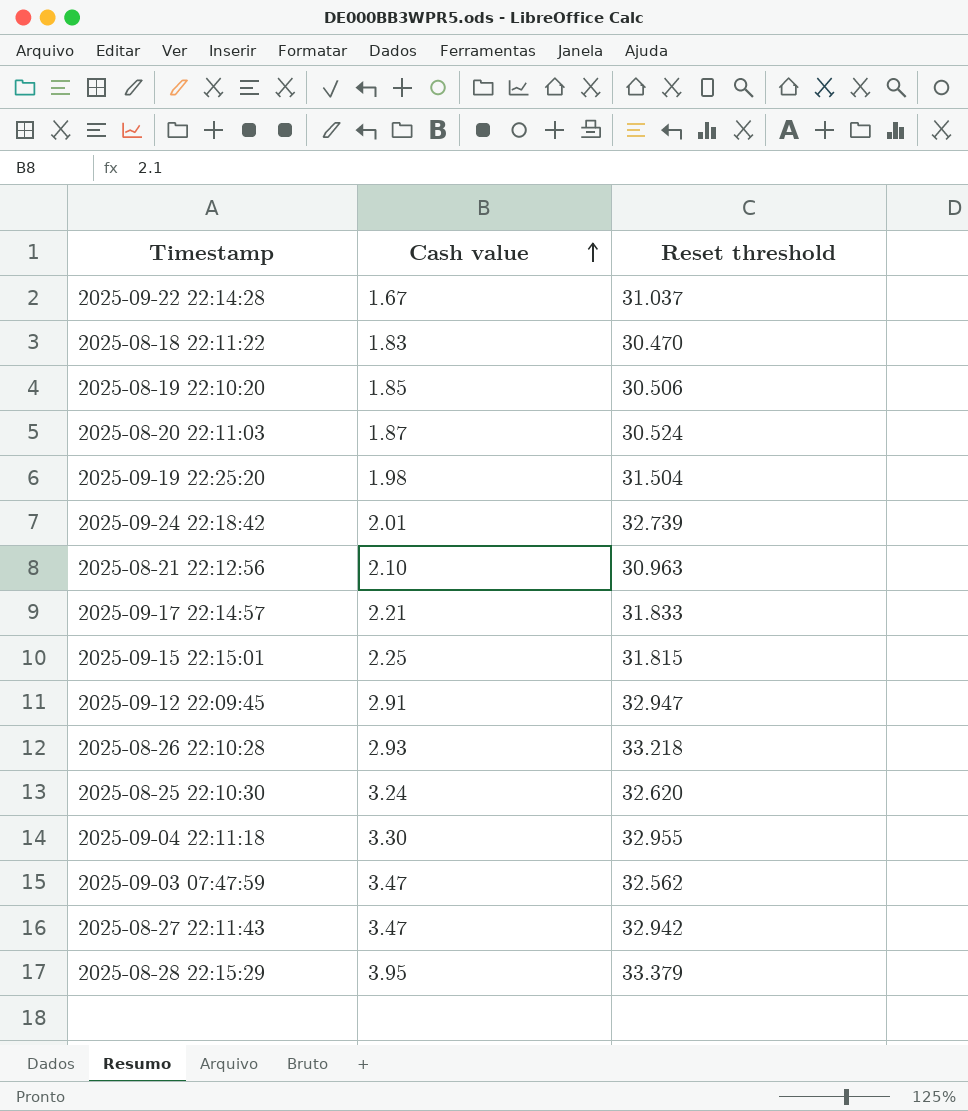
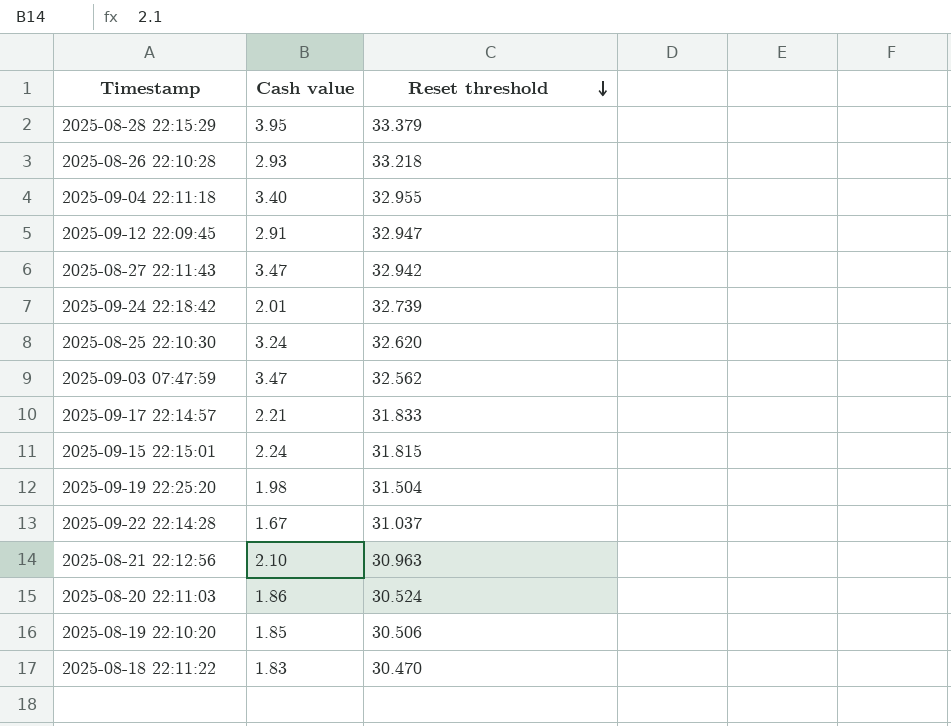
row order: Cash value ascending -> Reset threshold descending
2025-09-04 22:11:18 | Cash value: 3.30 -> 3.40
2025-09-15 22:15:01 | Cash value: 2.25 -> 2.24
2025-08-20 22:11:03 | Cash value: 1.87 -> 1.86

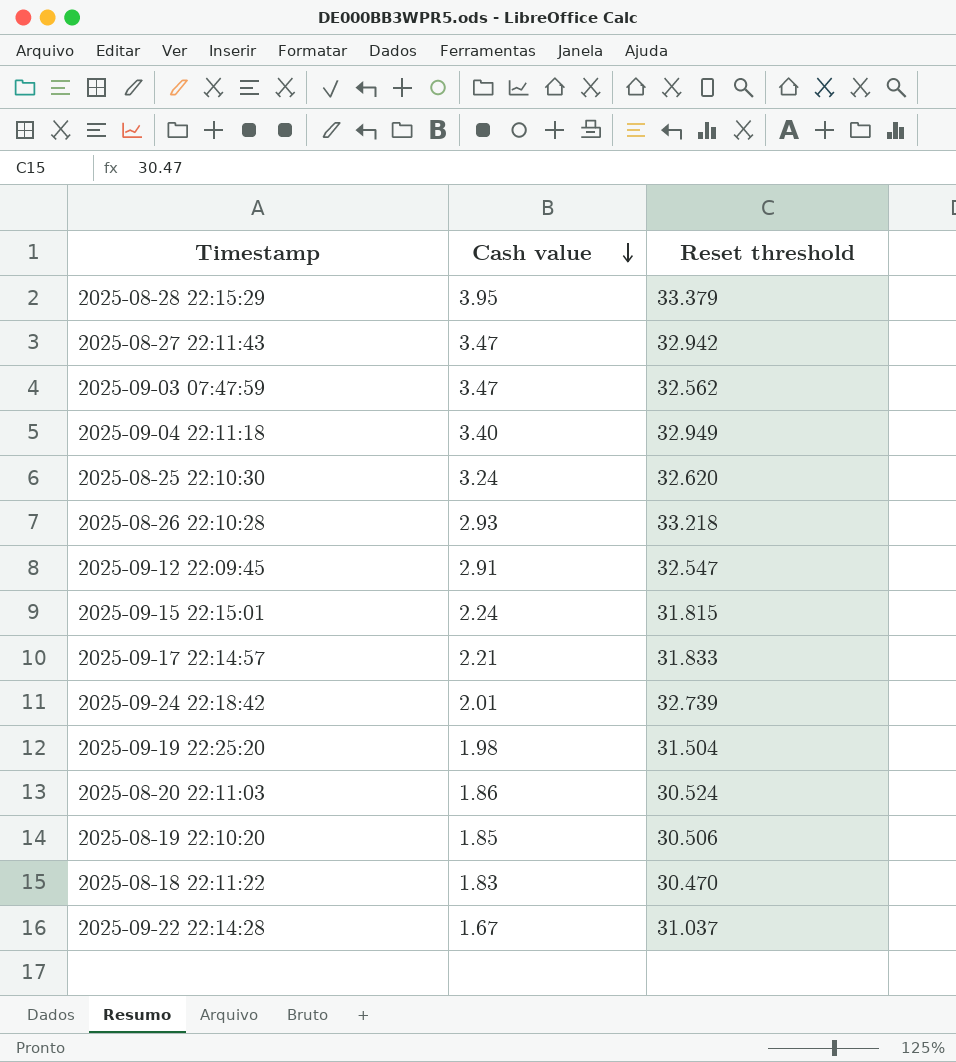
row order: Reset threshold descending -> Cash value descending
row 2025-08-21 22:12:56: 2.10 | 30.963 -> none
2025-09-04 22:11:18 | Reset threshold: 32.955 -> 32.949
2025-09-12 22:09:45 | Reset threshold: 32.947 -> 32.547

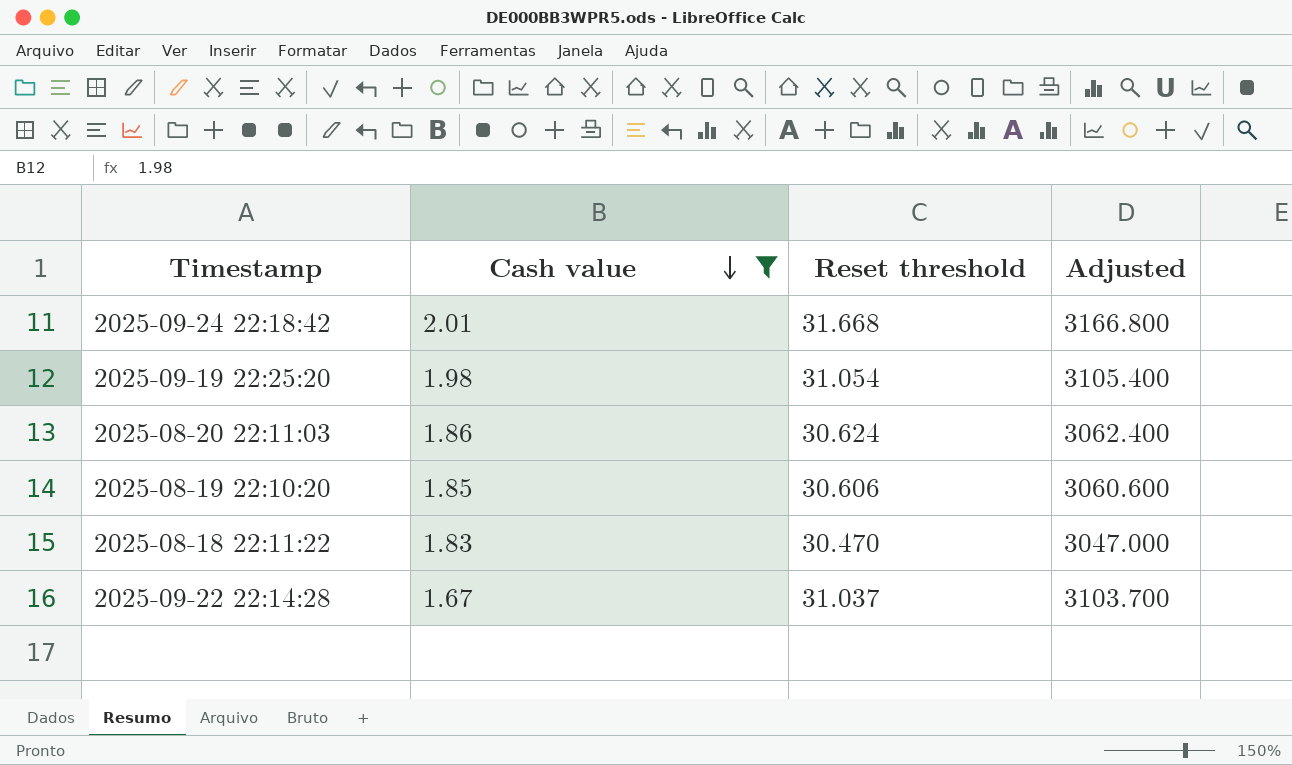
filter: none -> Cash value <= 2.01
column Adjusted | formula: none -> [Reset threshold] * 100
2025-09-24 22:18:42 | Reset threshold: 32.739 -> 31.668
2025-09-19 22:25:20 | Reset threshold: 31.504 -> 31.054
2025-08-20 22:11:03 | Reset threshold: 30.524 -> 30.624
2025-08-19 22:10:20 | Reset threshold: 30.506 -> 30.606

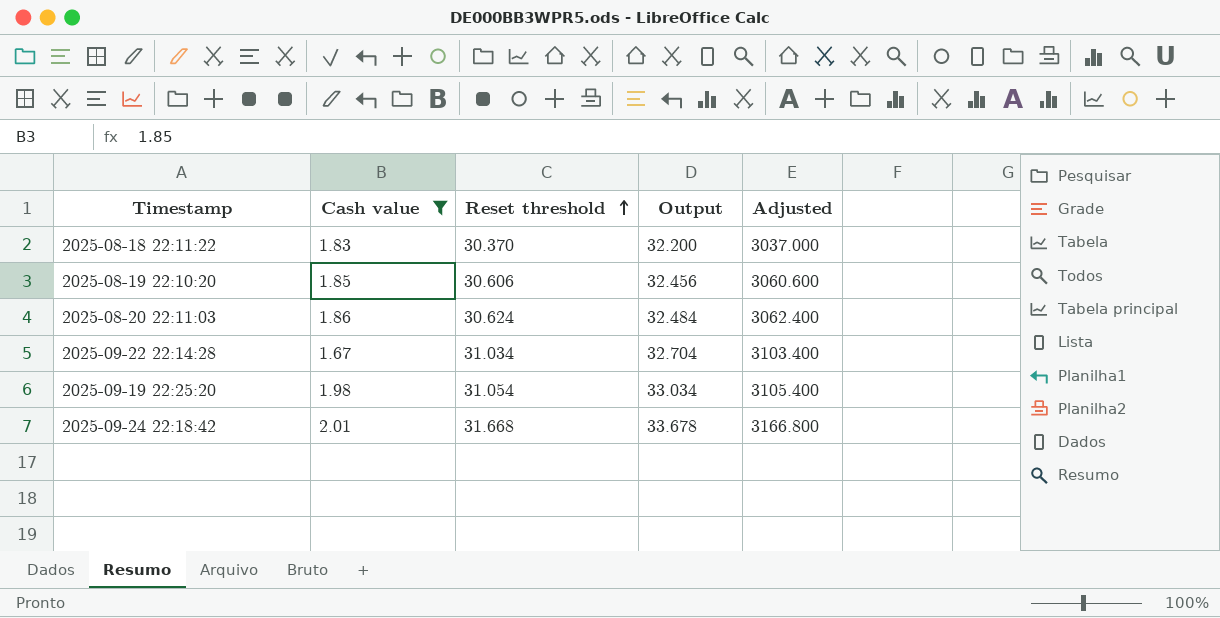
row order: Cash value descending -> Reset threshold ascending
column Output | formula: none -> [Cash value] + [Reset threshold]
2025-08-18 22:11:22 | Reset threshold: 30.470 -> 30.370
2025-08-18 22:11:22 | Adjusted: 3047.000 -> 3037.000
2025-09-22 22:14:28 | Reset threshold: 31.037 -> 31.034
2025-09-22 22:14:28 | Adjusted: 3103.700 -> 3103.400

